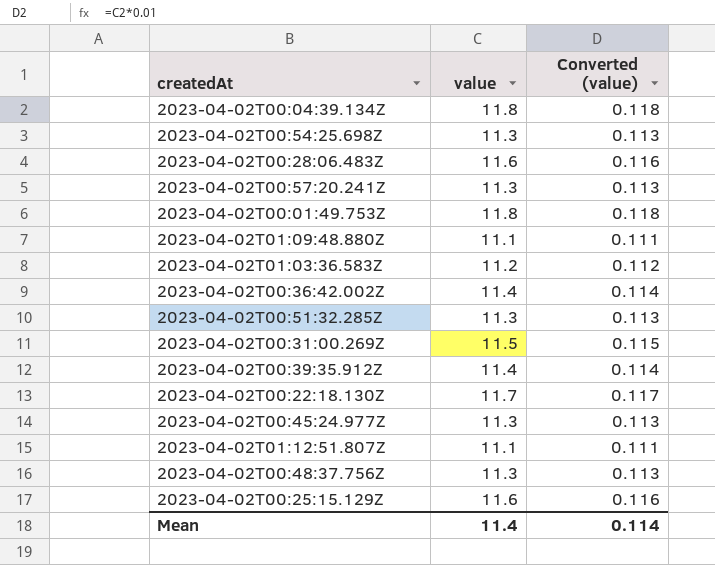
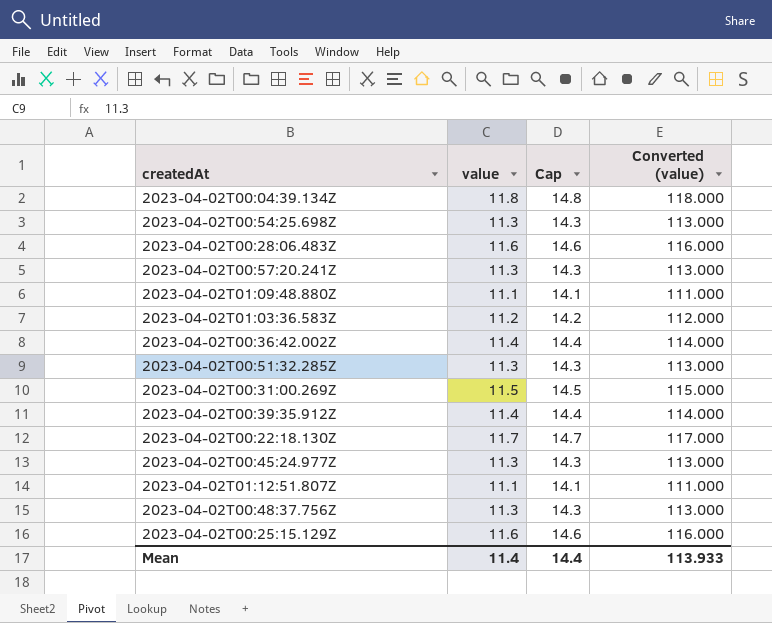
column Cap | formula: none -> [value] + 3
column Converted (value) | formula: [value] * 0.01 -> [value] * 10
row 2023-04-02T00:01:49.753Z: 11.8 | 0.118 -> none
Mean | Converted (value): 0.114 -> 113.933

